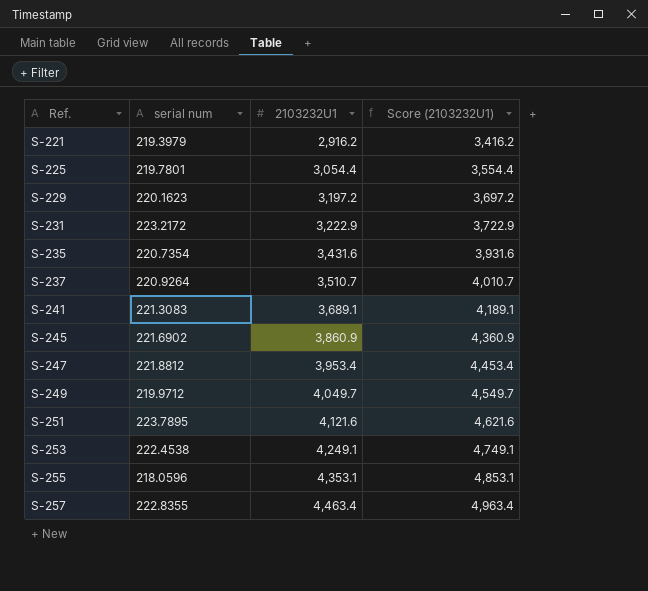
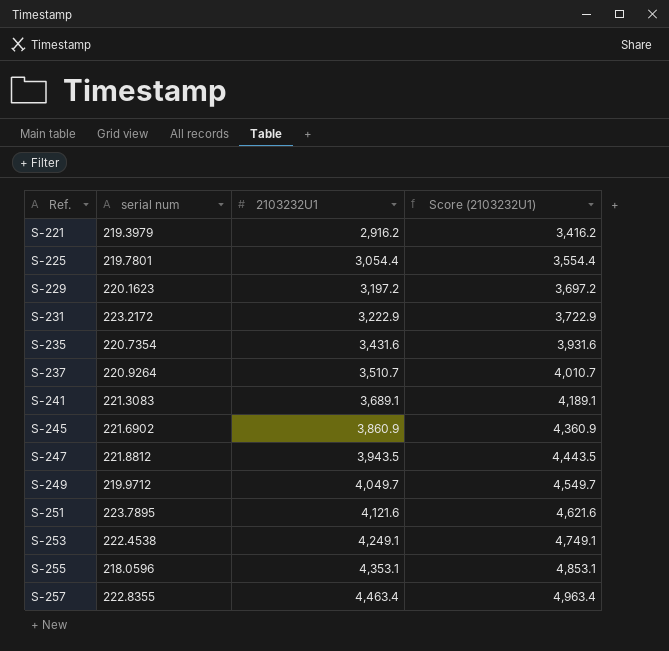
S-247 | 2103232U1: 3,953.4 -> 3,943.5
S-247 | Score (2103232U1): 4,453.4 -> 4,443.5

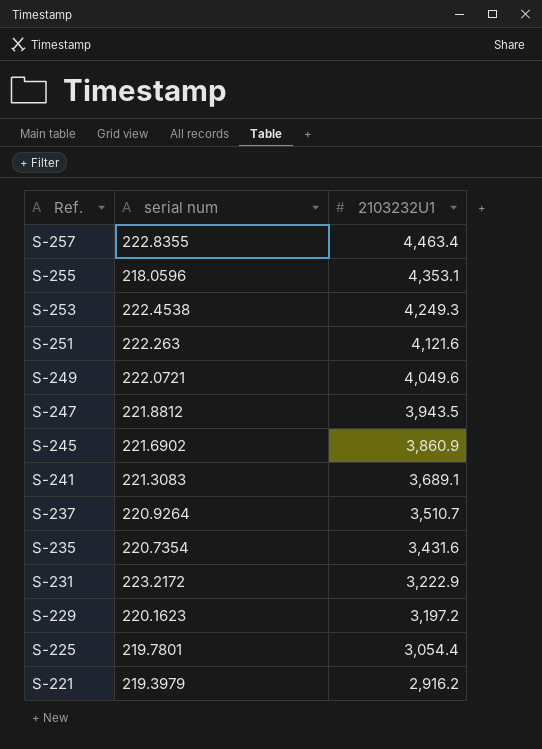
row order: Ref. ascending -> Ref. descending
column Score (2103232U1) | formula: [2103232U1] + 500 -> none
S-253 | 2103232U1: 4,249.1 -> 4,249.3
S-251 | serial num: 223.7895 -> 222.263
S-249 | serial num: 219.9712 -> 222.0721
S-249 | 2103232U1: 4,049.7 -> 4,049.6

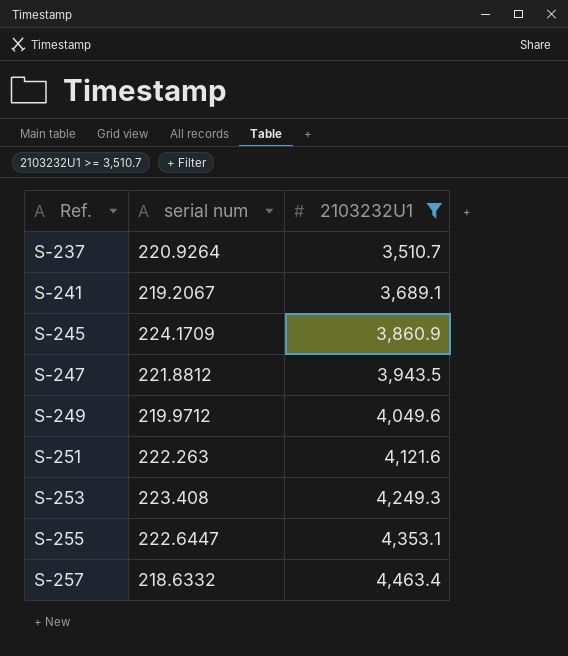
filter: none -> 2103232U1 >= 3,510.7
row order: Ref. descending -> Ref. ascending
S-241 | serial num: 221.3083 -> 219.2067
S-245 | serial num: 221.6902 -> 224.1709
S-249 | serial num: 222.0721 -> 219.9712
S-253 | serial num: 222.4538 -> 223.408
S-255 | serial num: 218.0596 -> 222.6447
S-257 | serial num: 222.8355 -> 218.6332

